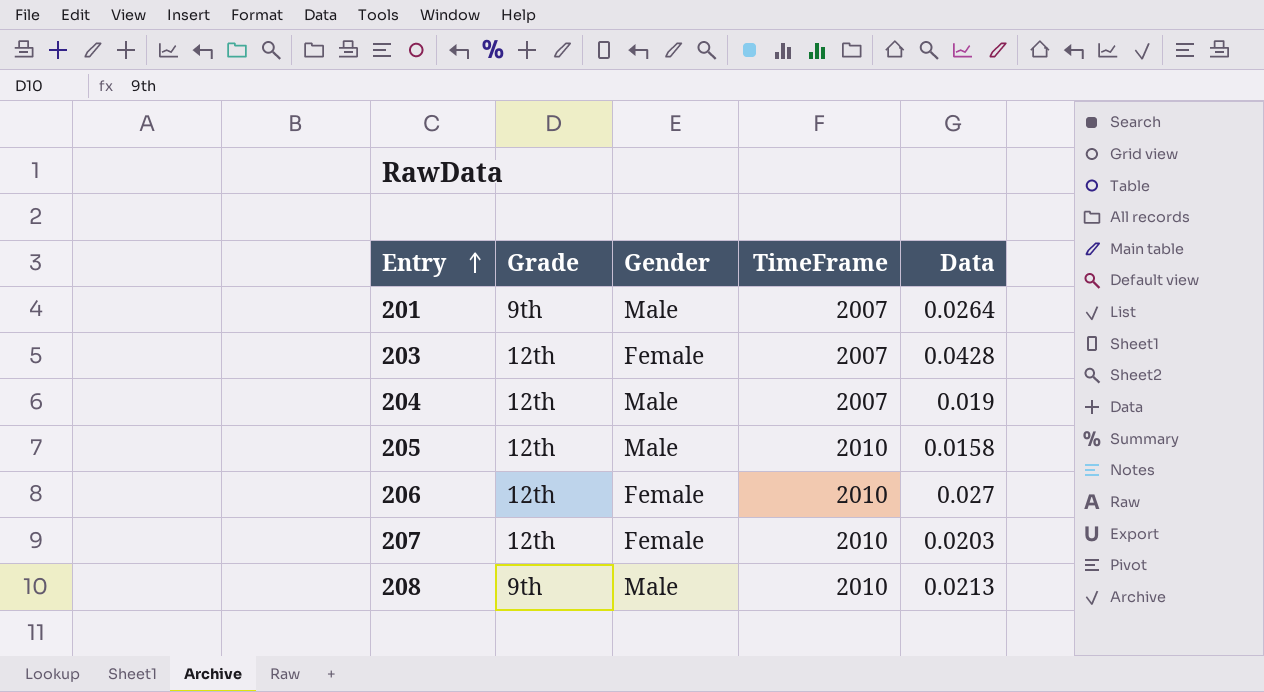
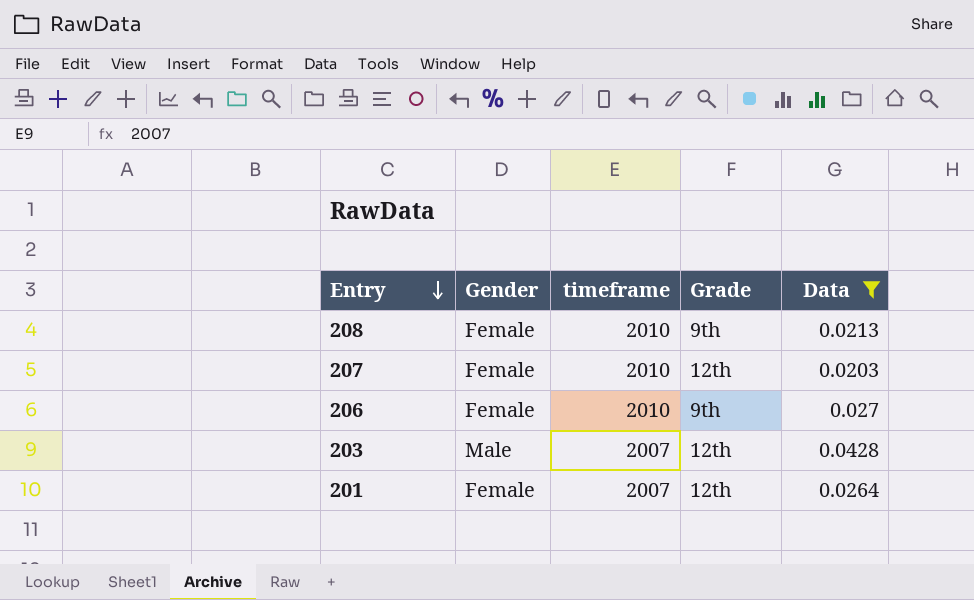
filter: none -> Data >= 0.0203
row order: Entry ascending -> Entry descending
column name: TimeFrame -> timeframe
column Grade | position: 2 -> 4
208 | Gender: Male -> Female
206 | Grade: 12th -> 9th
203 | Gender: Female -> Male
201 | Gender: Male -> Female
201 | Grade: 9th -> 12th

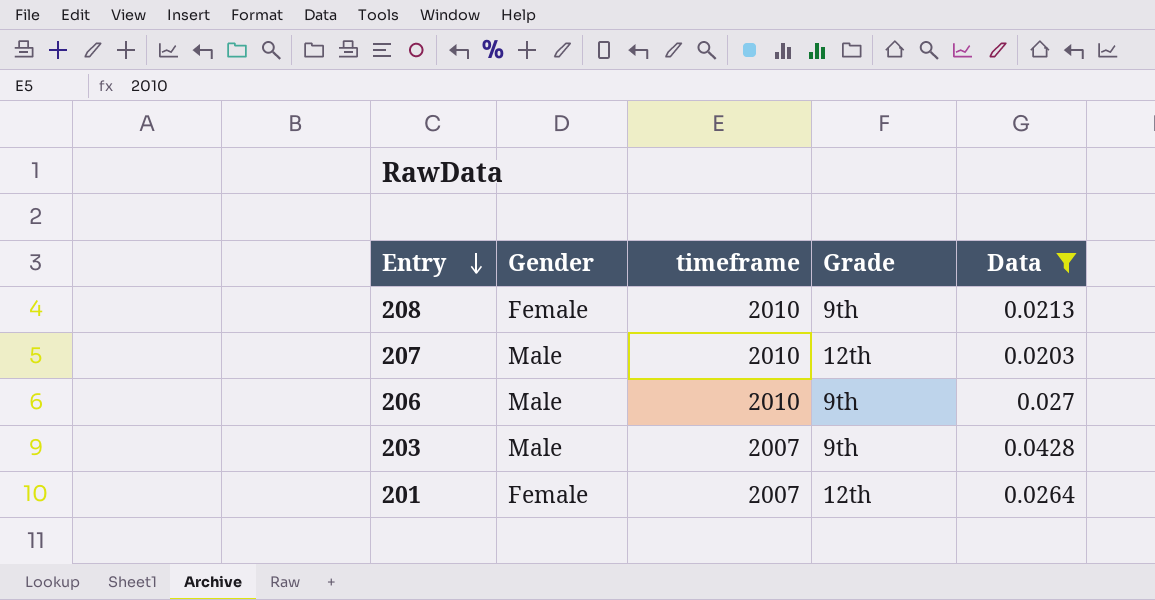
207 | Gender: Female -> Male
206 | Gender: Female -> Male
203 | Grade: 12th -> 9th

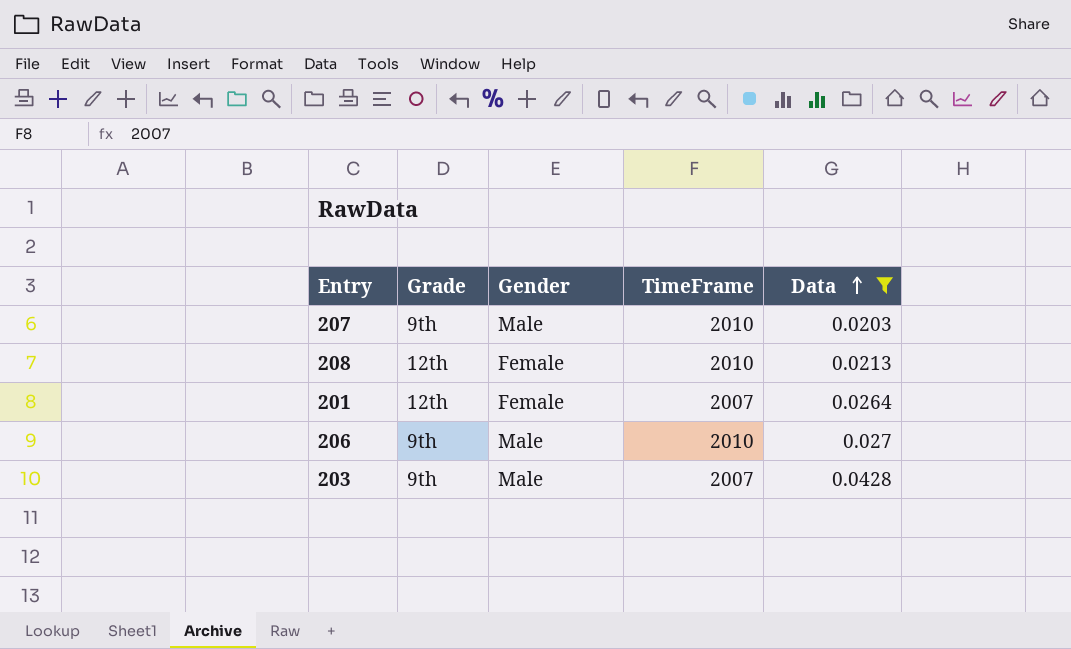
row order: Entry descending -> Data ascending
column Grade | position: 4 -> 2
column name: timeframe -> TimeFrame
207 | Grade: 12th -> 9th
208 | Grade: 9th -> 12th

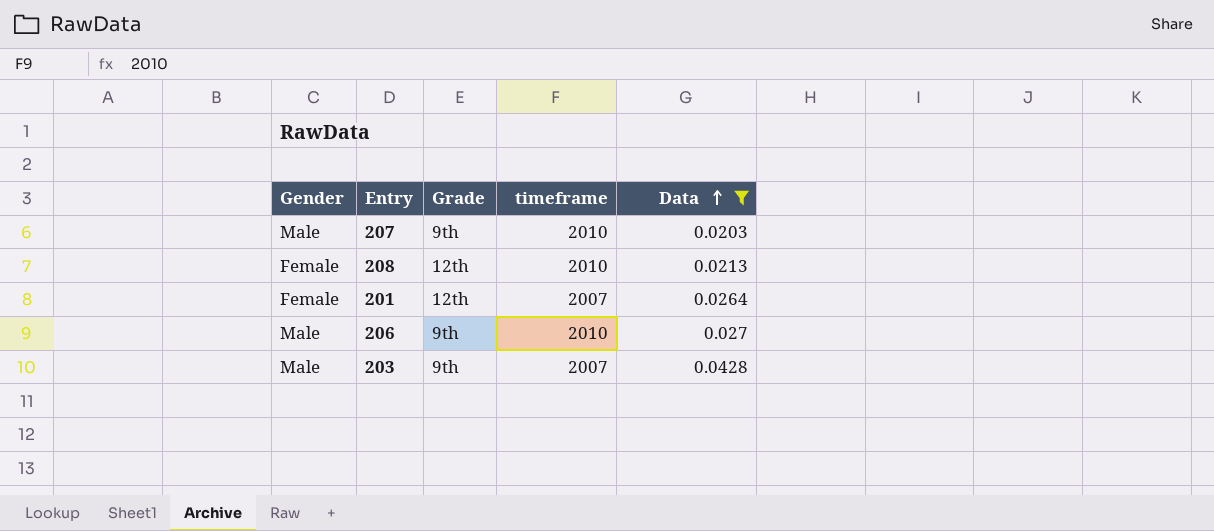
column Gender | position: 3 -> 1
column name: TimeFrame -> timeframe

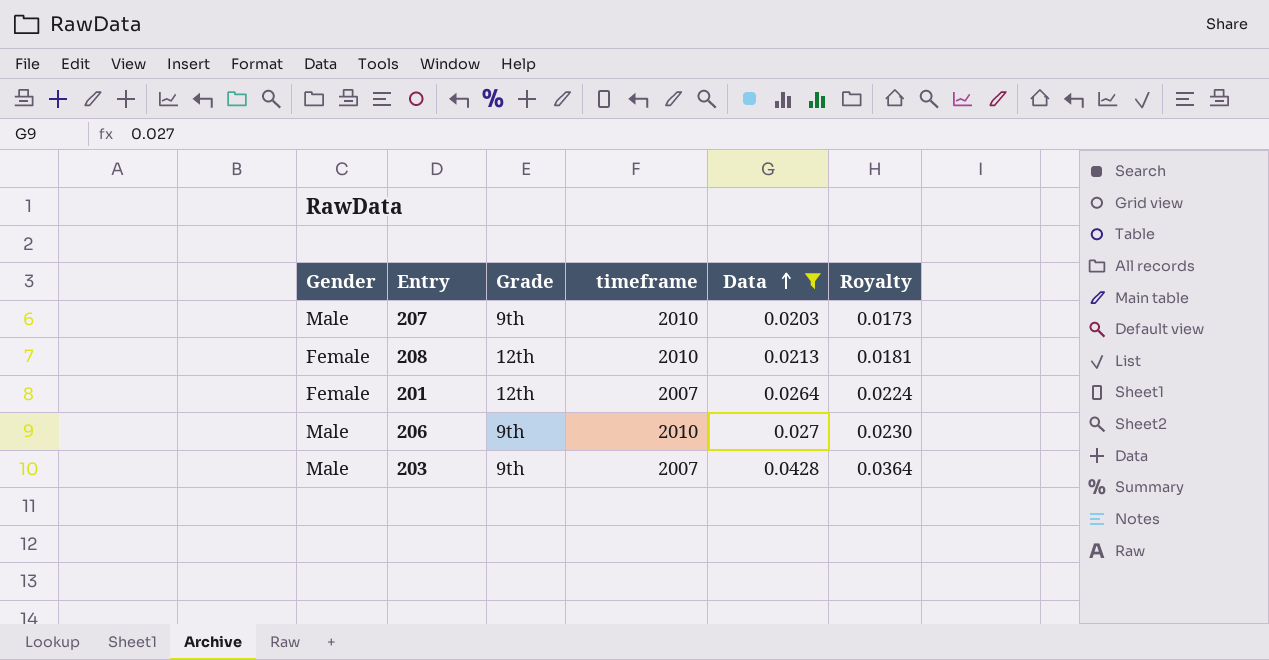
column Royalty | formula: none -> [Data] * 0.85

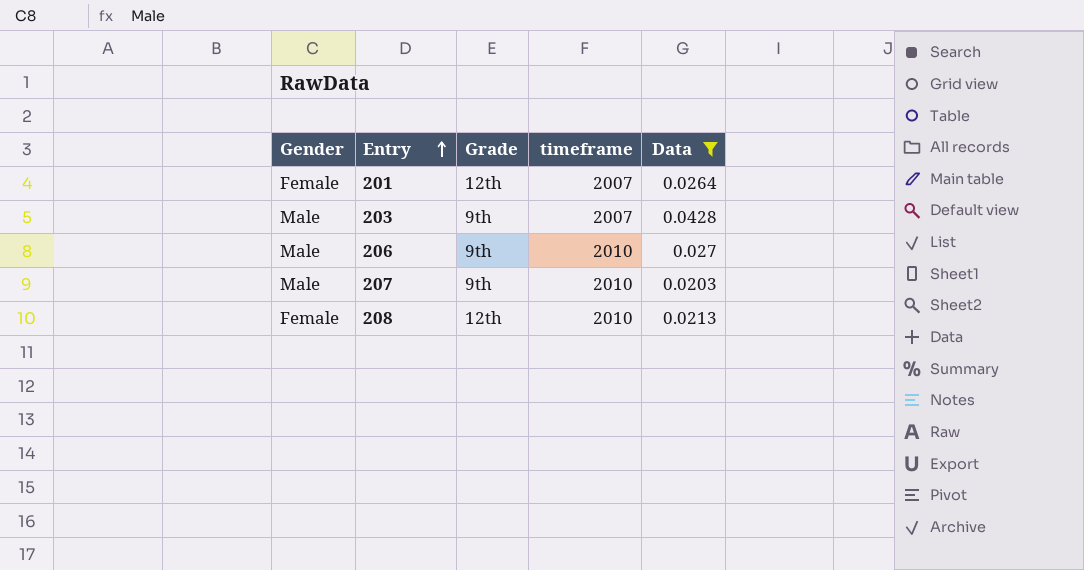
row order: Data ascending -> Entry ascending
column Royalty | formula: [Data] * 0.85 -> none

